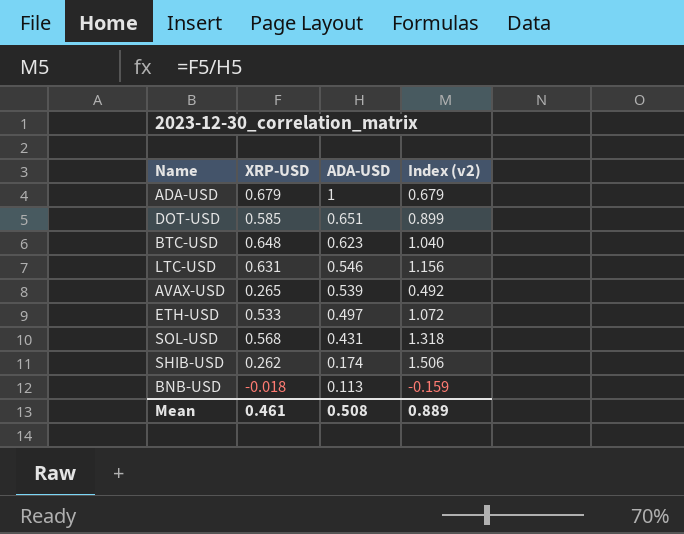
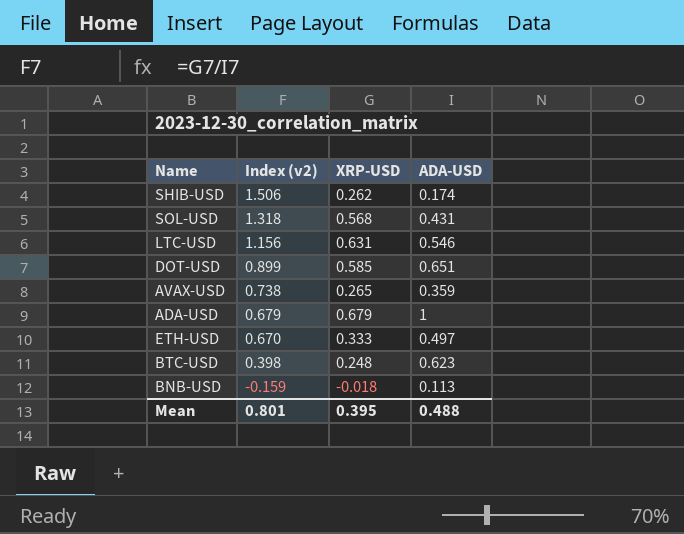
row order: ADA-USD descending -> Index (v2) descending
column Index (v2) | position: 4 -> 2
AVAX-USD | Index (v2): 0.492 -> 0.738
AVAX-USD | ADA-USD: 0.539 -> 0.359
ETH-USD | Index (v2): 1.072 -> 0.670
ETH-USD | XRP-USD: 0.533 -> 0.333
BTC-USD | Index (v2): 1.040 -> 0.398
BTC-USD | XRP-USD: 0.648 -> 0.248
Mean | Index (v2): 0.889 -> 0.801
Mean | XRP-USD: 0.461 -> 0.395
Mean | ADA-USD: 0.508 -> 0.488

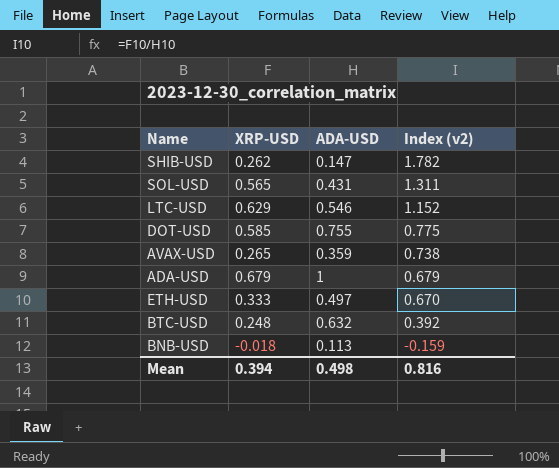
column Index (v2) | position: 2 -> 4
SHIB-USD | ADA-USD: 0.174 -> 0.147
SHIB-USD | Index (v2): 1.506 -> 1.782
SOL-USD | XRP-USD: 0.568 -> 0.565
SOL-USD | Index (v2): 1.318 -> 1.311
LTC-USD | XRP-USD: 0.631 -> 0.629
LTC-USD | Index (v2): 1.156 -> 1.152
DOT-USD | ADA-USD: 0.651 -> 0.755
DOT-USD | Index (v2): 0.899 -> 0.775
BTC-USD | ADA-USD: 0.623 -> 0.632
BTC-USD | Index (v2): 0.398 -> 0.392
Mean | XRP-USD: 0.395 -> 0.394
Mean | ADA-USD: 0.488 -> 0.498
Mean | Index (v2): 0.801 -> 0.816

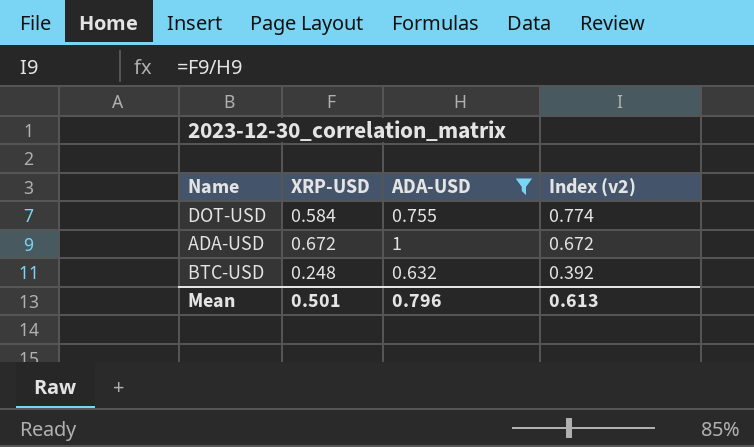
filter: none -> ADA-USD >= 0.632
DOT-USD | XRP-USD: 0.585 -> 0.584
DOT-USD | Index (v2): 0.775 -> 0.774
ADA-USD | XRP-USD: 0.679 -> 0.672
ADA-USD | Index (v2): 0.679 -> 0.672
Mean | XRP-USD: 0.394 -> 0.501
Mean | ADA-USD: 0.498 -> 0.796
Mean | Index (v2): 0.816 -> 0.613

